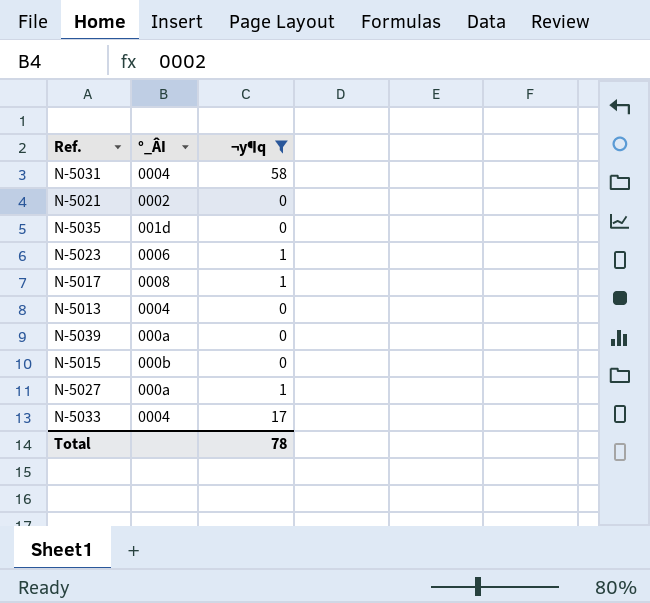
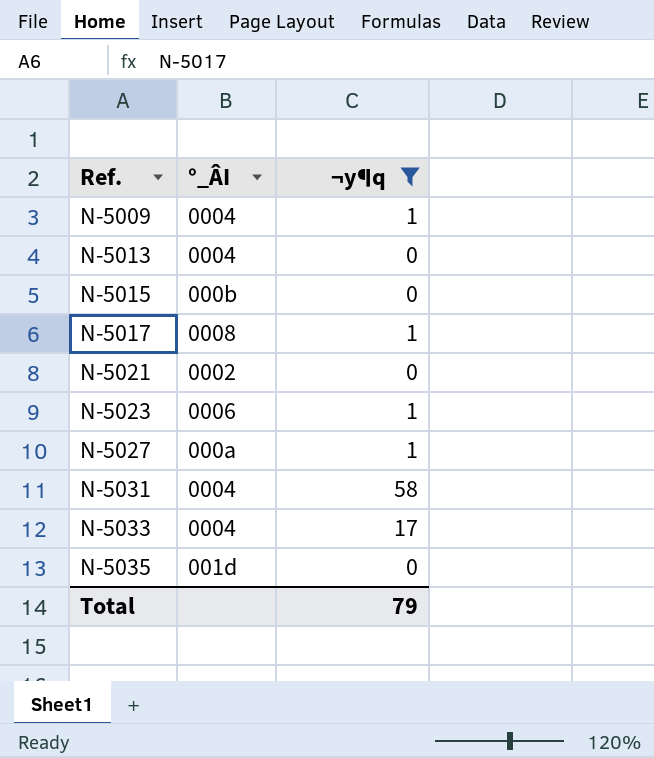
row order: none -> Ref. ascending
row N-5039: 000a | 0 -> none
row N-5009: none -> 0004 | 1
Total | ¬y¶q: 78 -> 79

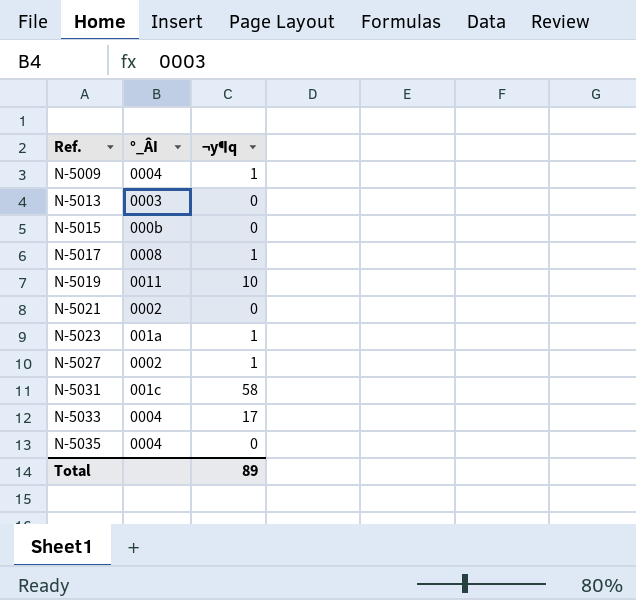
filter: ¬y¶q != 10 -> none
N-5013 | °_ÂI: 0004 -> 0003
N-5023 | °_ÂI: 0006 -> 001a
N-5027 | °_ÂI: 000a -> 0002
N-5031 | °_ÂI: 0004 -> 001c
N-5035 | °_ÂI: 001d -> 0004
Total | ¬y¶q: 79 -> 89

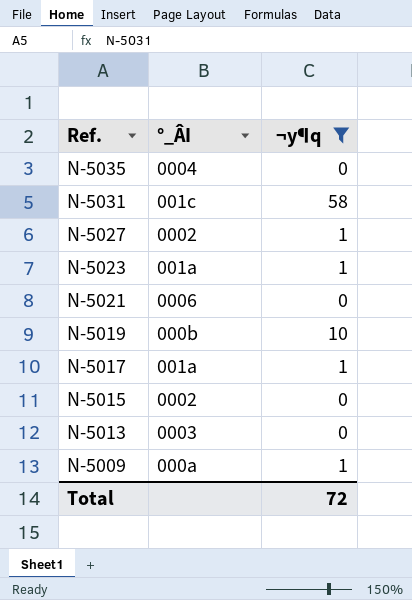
filter: none -> ¬y¶q != 17
row order: Ref. ascending -> Ref. descending
N-5021 | °_ÂI: 0002 -> 0006
N-5019 | °_ÂI: 0011 -> 000b
N-5017 | °_ÂI: 0008 -> 001a
N-5015 | °_ÂI: 000b -> 0002
N-5009 | °_ÂI: 0004 -> 000a
Total | ¬y¶q: 89 -> 72

